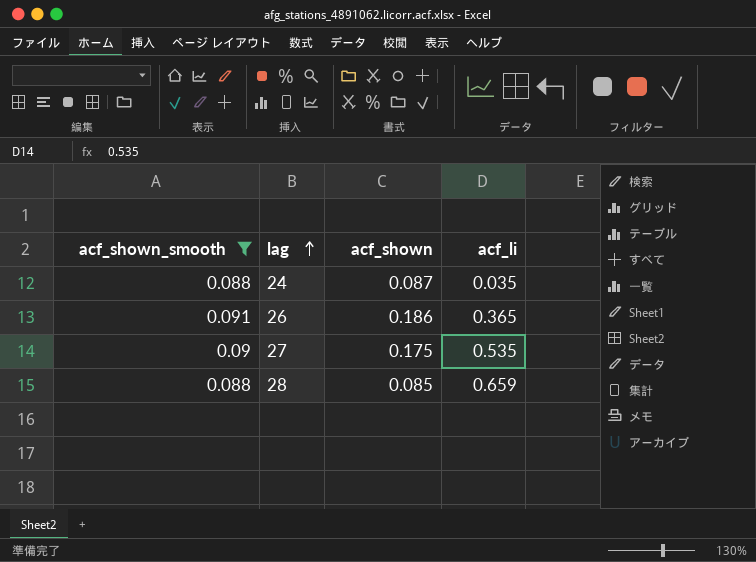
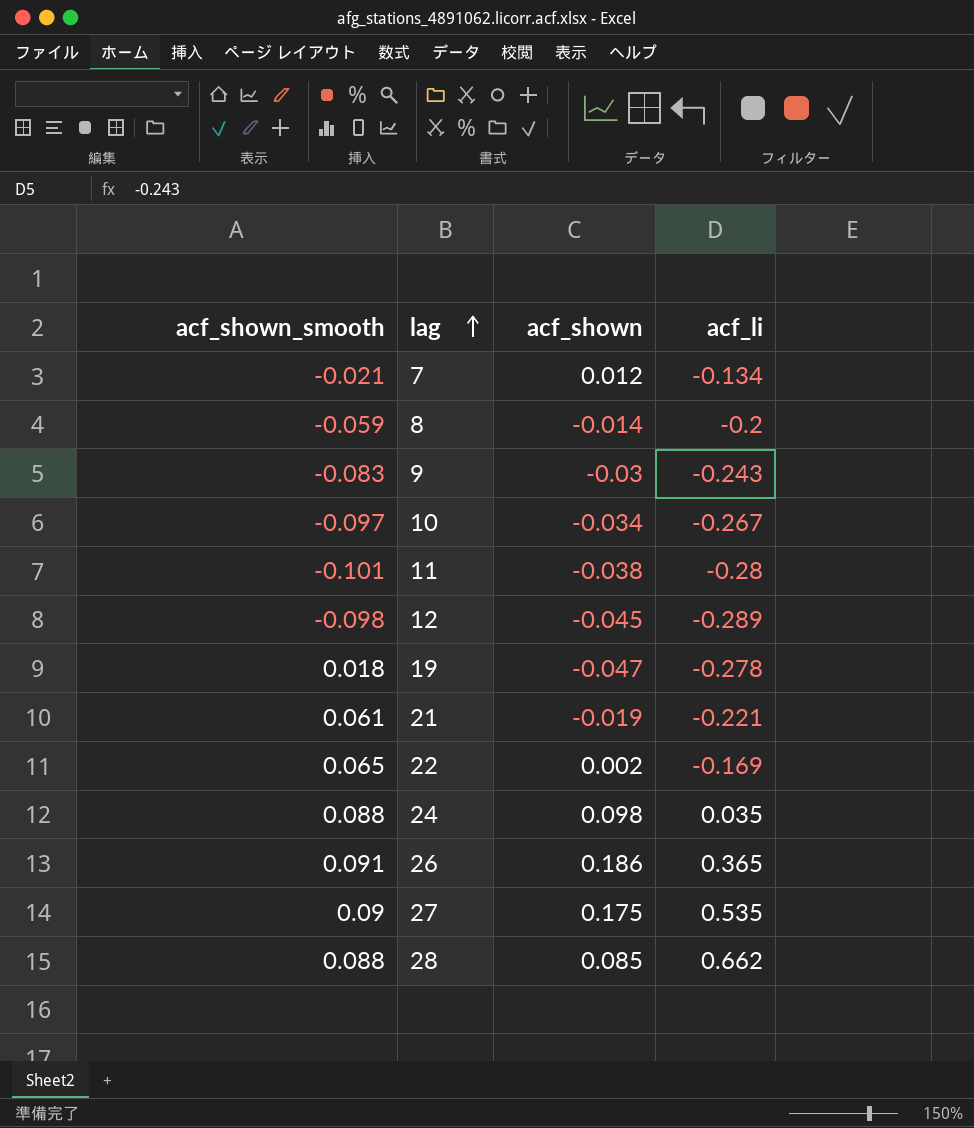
filter: acf_shown_smooth >= 0.088 -> none
24 | acf_shown: 0.087 -> 0.098
28 | acf_li: 0.659 -> 0.662

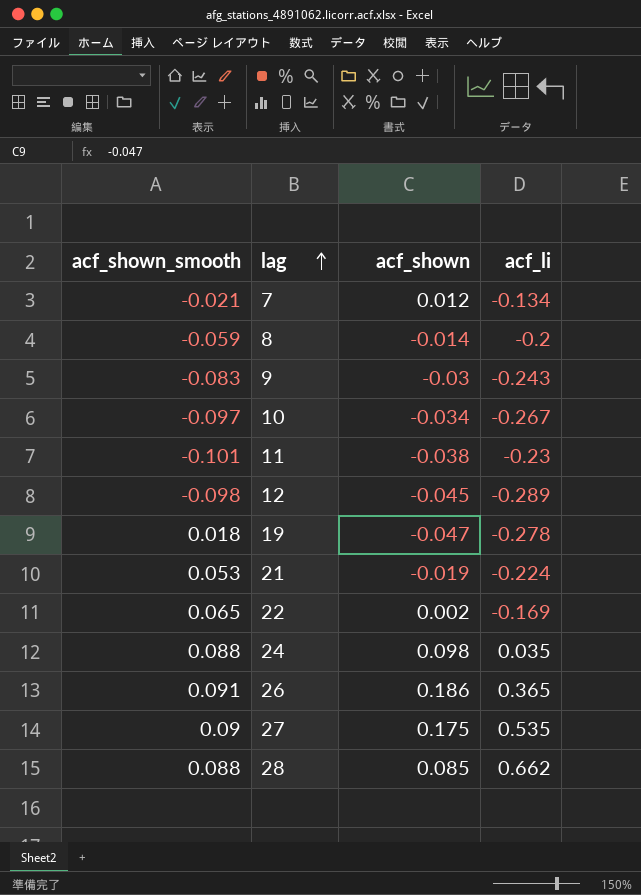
11 | acf_li: -0.28 -> -0.23
21 | acf_shown_smooth: 0.061 -> 0.053
21 | acf_li: -0.221 -> -0.224

